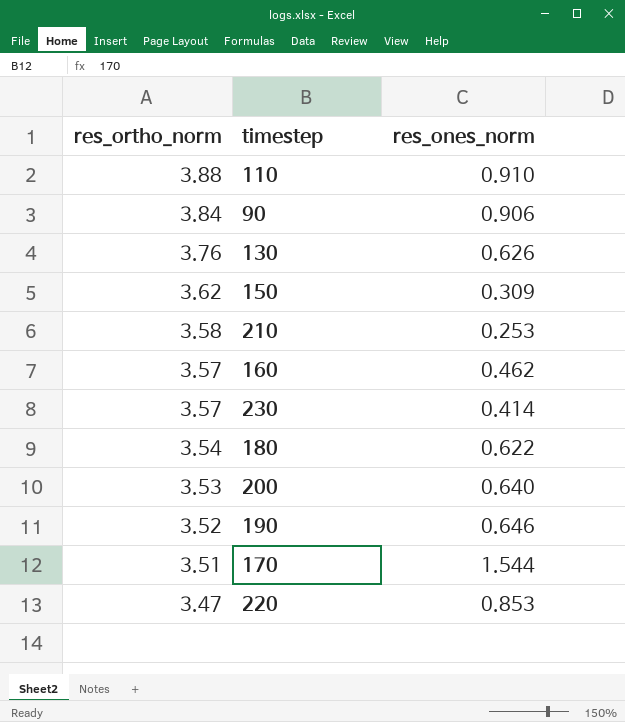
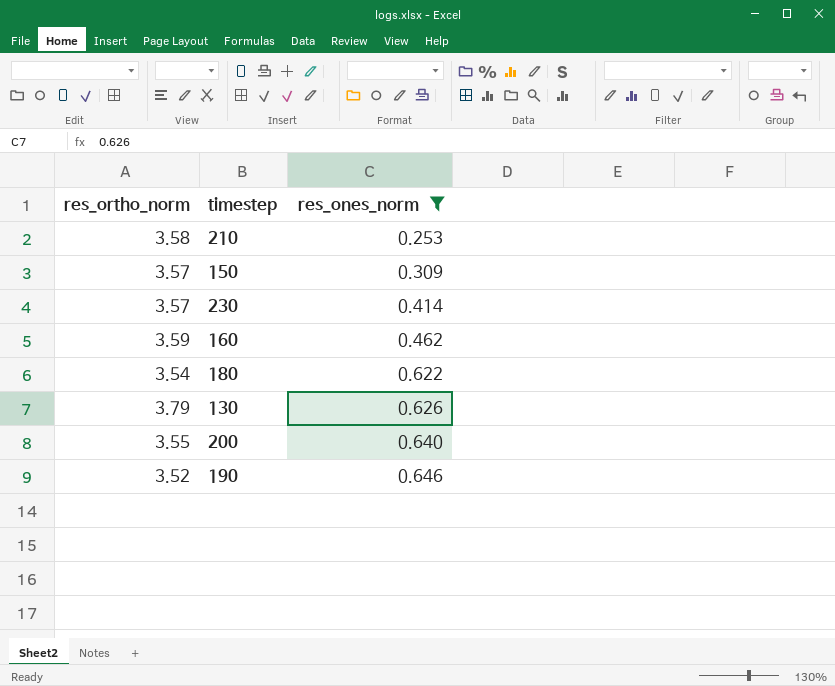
filter: none -> res_ones_norm <= 0.646
row order: res_ortho_norm descending -> res_ones_norm ascending
150 | res_ortho_norm: 3.62 -> 3.57
160 | res_ortho_norm: 3.57 -> 3.59
130 | res_ortho_norm: 3.76 -> 3.79
200 | res_ortho_norm: 3.53 -> 3.55

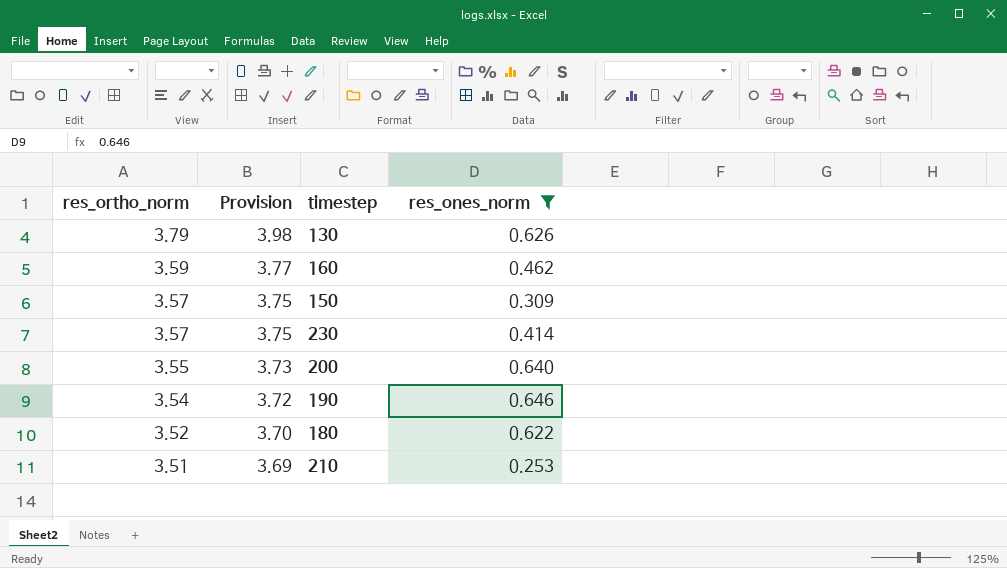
row order: res_ones_norm ascending -> res_ortho_norm descending
column Provision | formula: none -> [res_ortho_norm] * 1.05
190 | res_ortho_norm: 3.52 -> 3.54
180 | res_ortho_norm: 3.54 -> 3.52
210 | res_ortho_norm: 3.58 -> 3.51

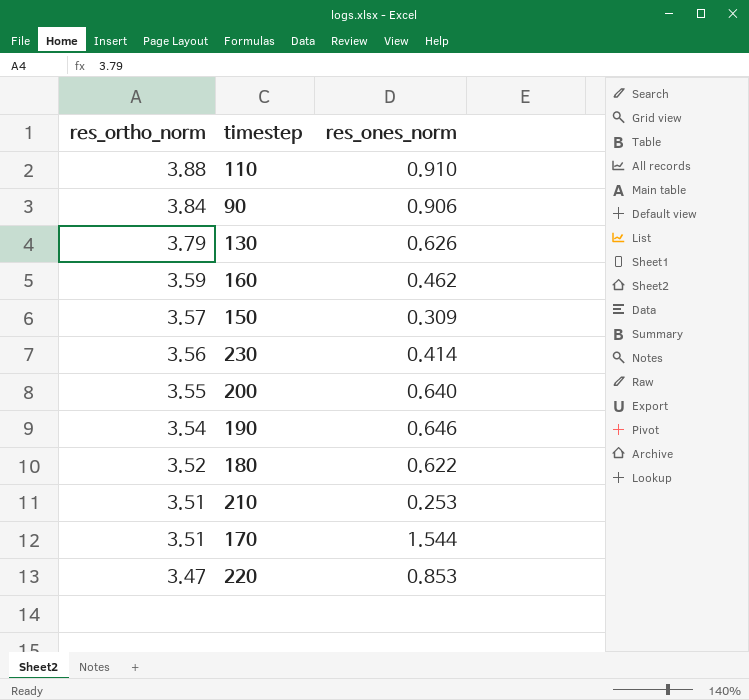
filter: res_ones_norm <= 0.646 -> none
column Provision | formula: [res_ortho_norm] * 1.05 -> none
230 | res_ortho_norm: 3.57 -> 3.56

